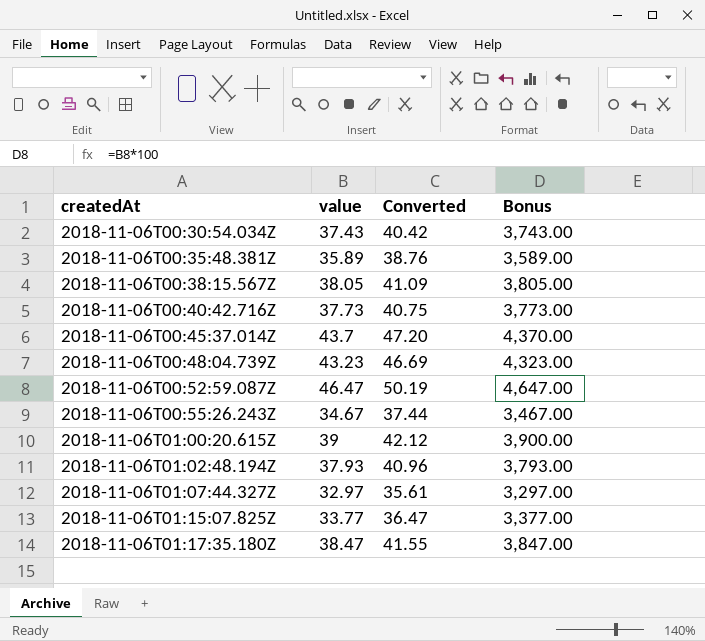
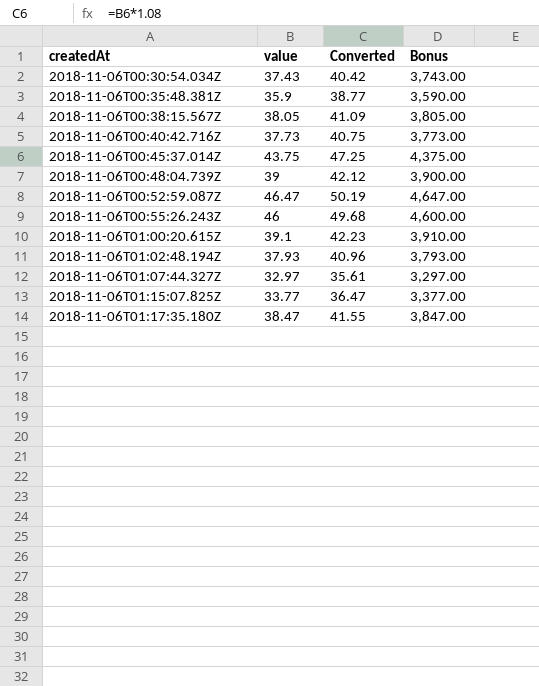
2018-11-06T00:35:48.381Z | value: 35.89 -> 35.9
2018-11-06T00:35:48.381Z | Converted: 38.76 -> 38.77
2018-11-06T00:35:48.381Z | Bonus: 3,589.00 -> 3,590.00
2018-11-06T00:45:37.014Z | value: 43.7 -> 43.75
2018-11-06T00:45:37.014Z | Converted: 47.20 -> 47.25
2018-11-06T00:45:37.014Z | Bonus: 4,370.00 -> 4,375.00
2018-11-06T00:48:04.739Z | value: 43.23 -> 39
2018-11-06T00:48:04.739Z | Converted: 46.69 -> 42.12
2018-11-06T00:48:04.739Z | Bonus: 4,323.00 -> 3,900.00
2018-11-06T00:55:26.243Z | value: 34.67 -> 46
2018-11-06T00:55:26.243Z | Converted: 37.44 -> 49.68
2018-11-06T00:55:26.243Z | Bonus: 3,467.00 -> 4,600.00
2018-11-06T01:00:20.615Z | value: 39 -> 39.1
2018-11-06T01:00:20.615Z | Converted: 42.12 -> 42.23
2018-11-06T01:00:20.615Z | Bonus: 3,900.00 -> 3,910.00

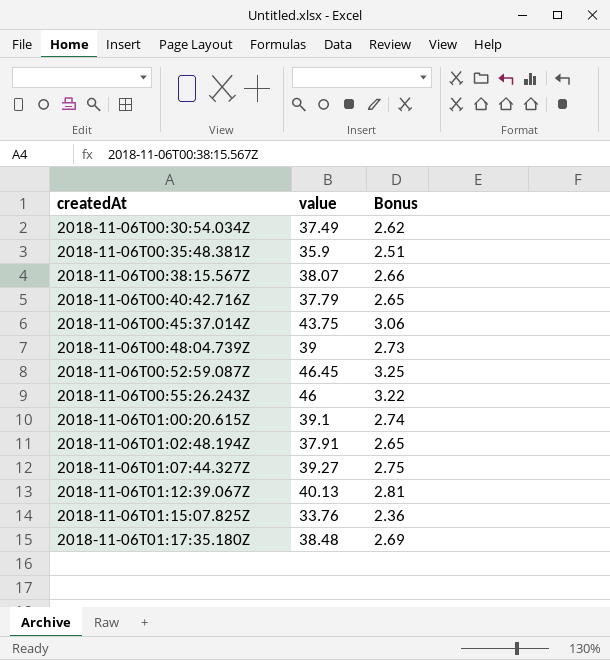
column Converted | formula: [value] * 1.08 -> none
column Bonus | formula: [value] * 100 -> [value] * 0.07
2018-11-06T00:30:54.034Z | value: 37.43 -> 37.49
2018-11-06T00:38:15.567Z | value: 38.05 -> 38.07
2018-11-06T00:40:42.716Z | value: 37.73 -> 37.79
2018-11-06T00:52:59.087Z | value: 46.47 -> 46.45
2018-11-06T01:02:48.194Z | value: 37.93 -> 37.91
2018-11-06T01:07:44.327Z | value: 32.97 -> 39.27
row 2018-11-06T01:12:39.067Z: none -> 40.13 | 2.81
2018-11-06T01:15:07.825Z | value: 33.77 -> 33.76
2018-11-06T01:17:35.180Z | value: 38.47 -> 38.48

